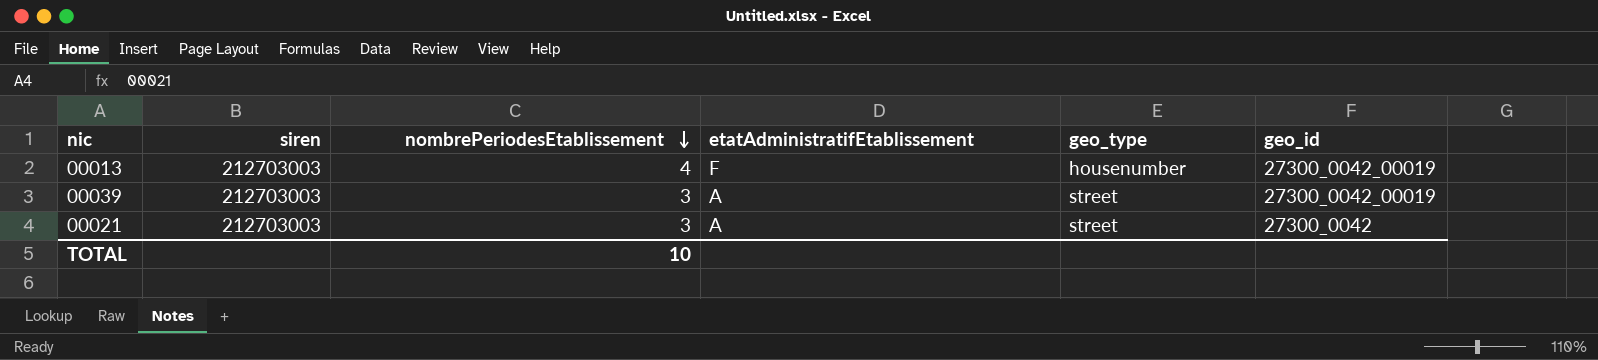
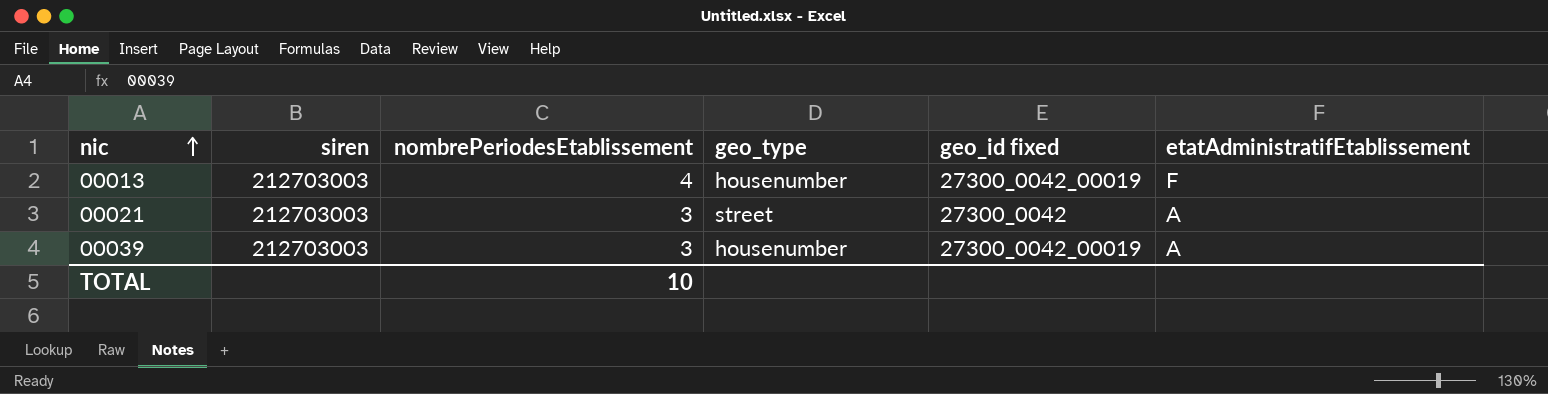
row order: nombrePeriodesEtablissement descending -> nic ascending
column name: geo_id -> geo_id fixed
column etatAdministratifEtablissement | position: 4 -> 6
00039 | geo_type: street -> housenumber

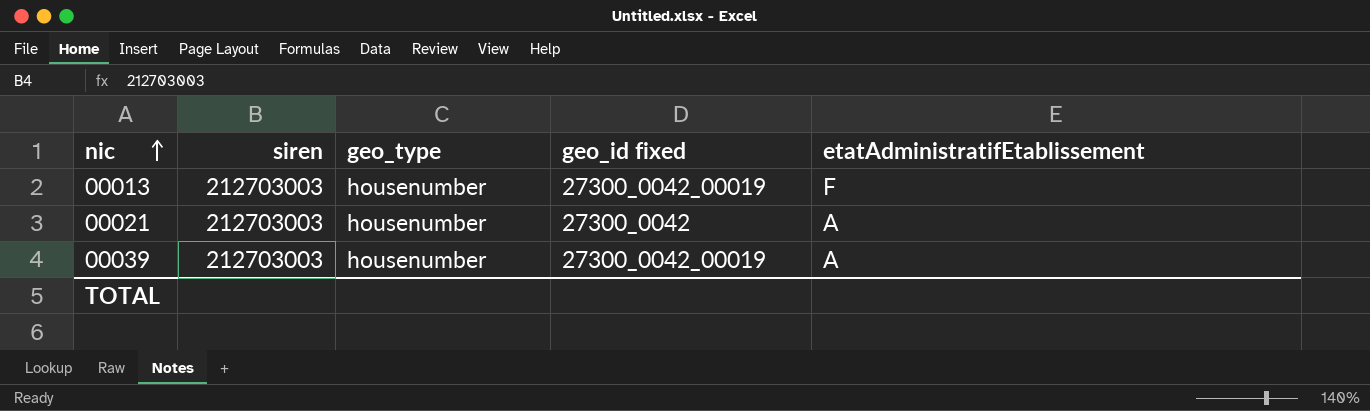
column nombrePeriodesEtablissement | position: 3 -> none
00021 | geo_type: street -> housenumber

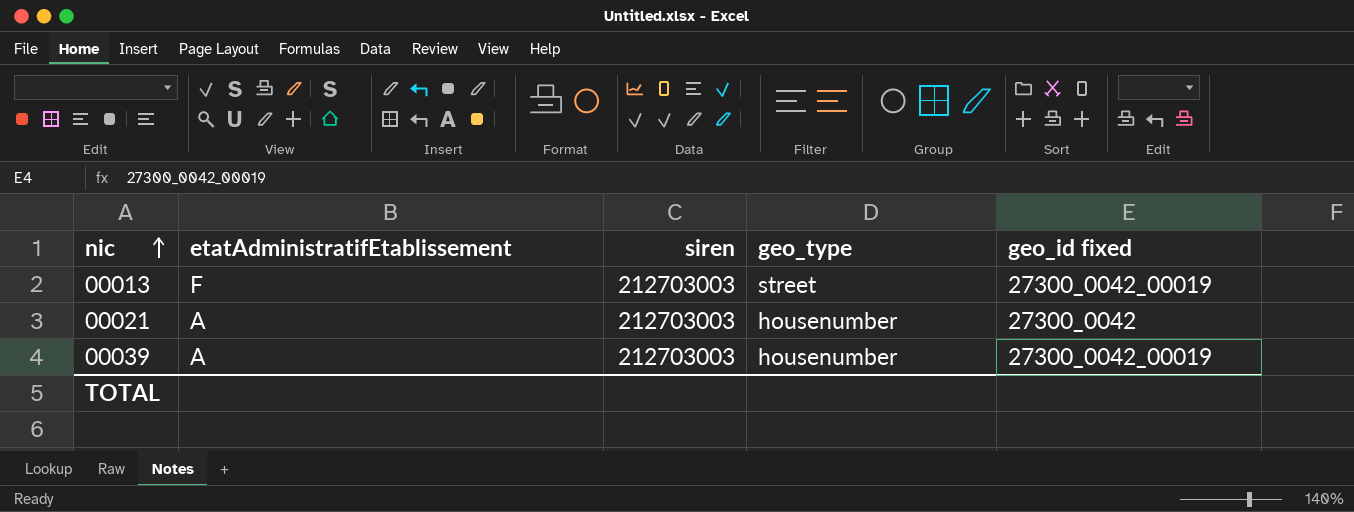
column etatAdministratifEtablissement | position: 5 -> 2
00013 | geo_type: housenumber -> street

